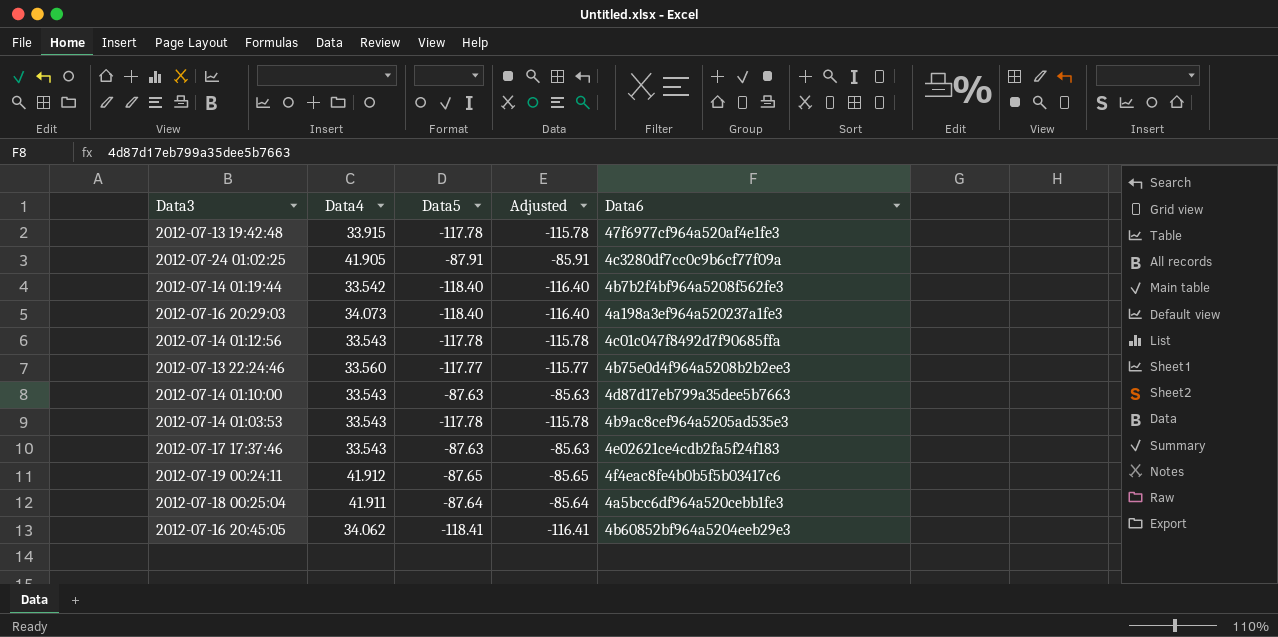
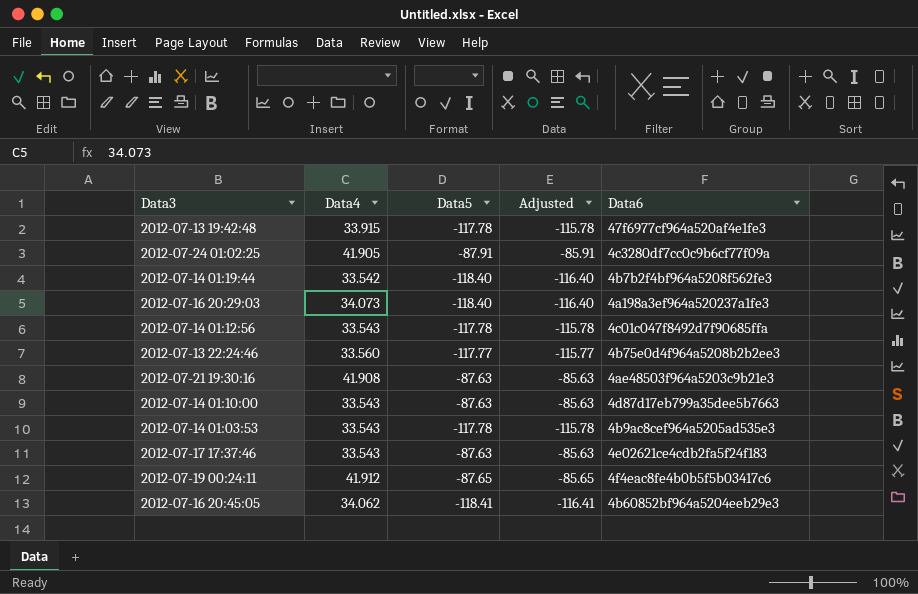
row 2012-07-18 00:25:04: 41.911 | -87.64 | -85.64 | 4a5bcc6df964a520cebb1fe3 -> none
row 2012-07-21 19:30:16: none -> 41.908 | -87.63 | -85.63 | 4ae48503f964a5203c9b21e3

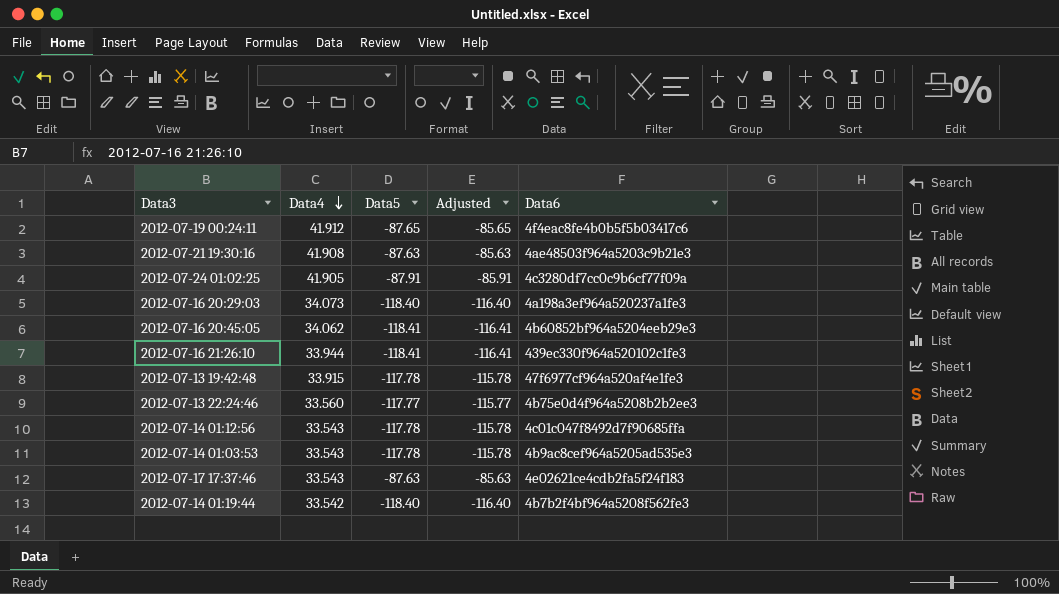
row order: none -> Data4 descending
row 2012-07-14 01:10:00: 33.543 | -87.63 | -85.63 | 4d87d17eb799a35dee5b7663 -> none
row 2012-07-16 21:26:10: none -> 33.944 | -118.41 | -116.41 | 439ec330f964a520102c1fe3

